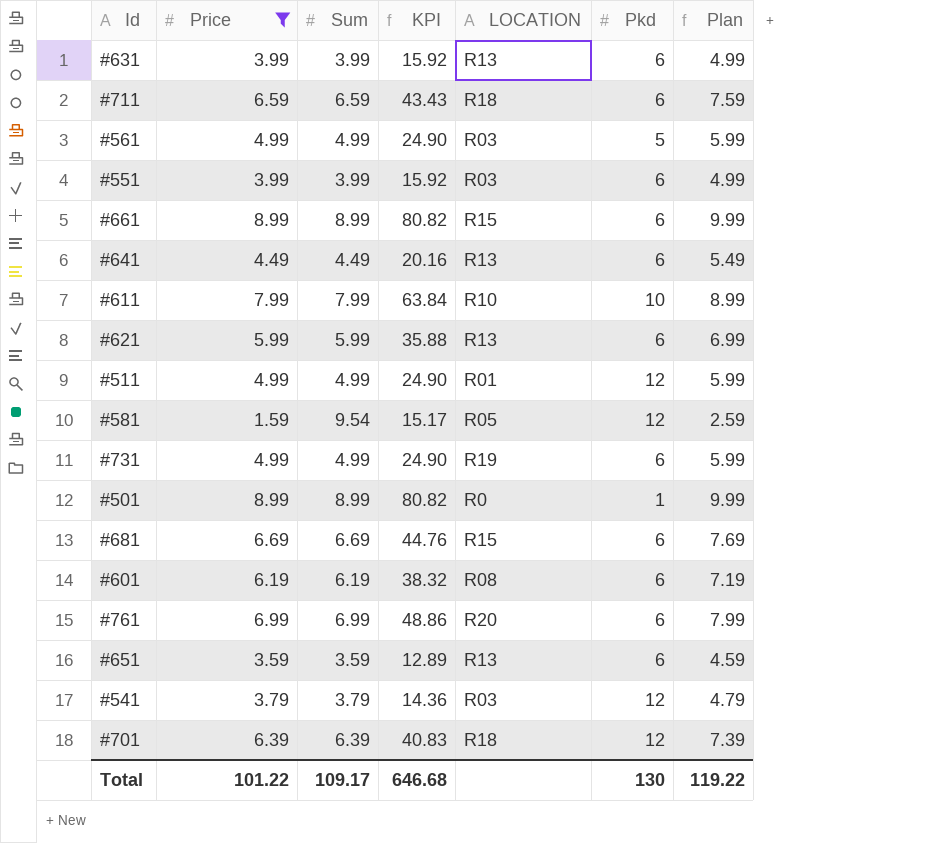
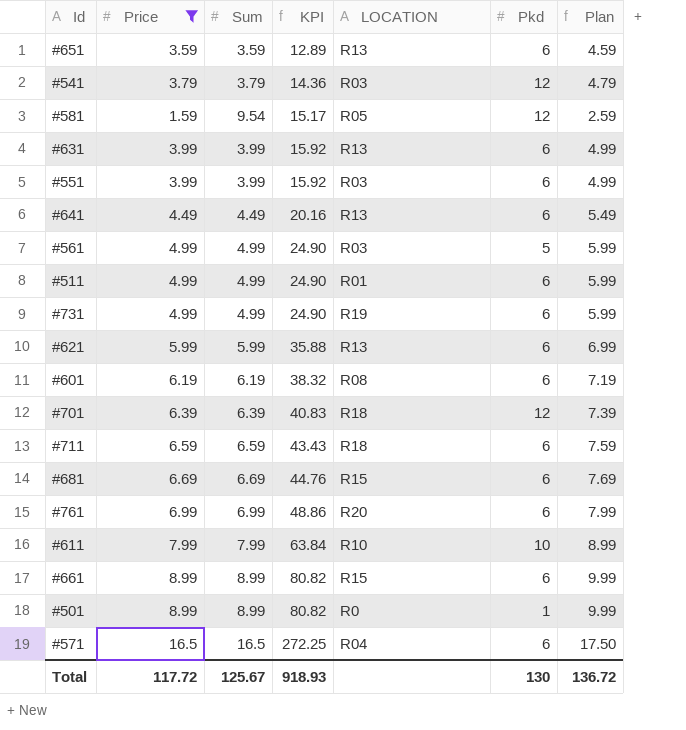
row order: none -> KPI ascending
#511 | Pkd: 12 -> 6
row #571: none -> 16.5 | 16.5 | 272.25 | R04 | 6 | 17.50
Total | Price: 101.22 -> 117.72
Total | Sum: 109.17 -> 125.67
Total | KPI: 646.68 -> 918.93
Total | Plan: 119.22 -> 136.72

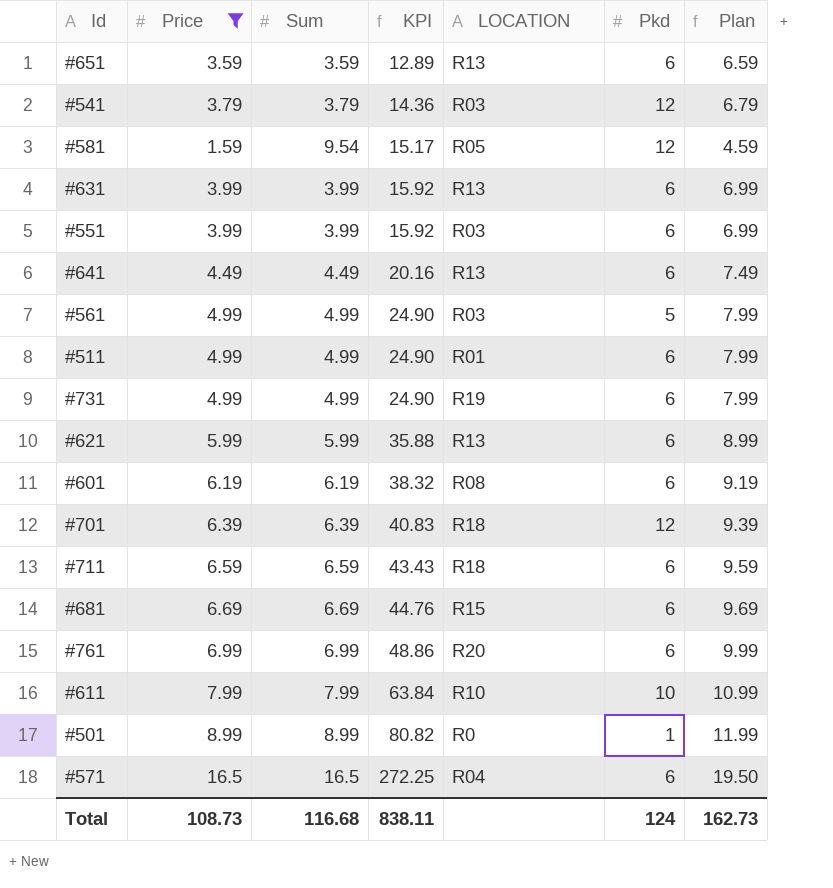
column Plan | formula: [Price] + 1 -> [Price] + 3
row #661: 8.99 | 8.99 | 80.82 | R15 | 6 | 9.99 -> none
Total | Price: 117.72 -> 108.73
Total | Sum: 125.67 -> 116.68
Total | KPI: 918.93 -> 838.11
Total | Pkd: 130 -> 124
Total | Plan: 136.72 -> 162.73

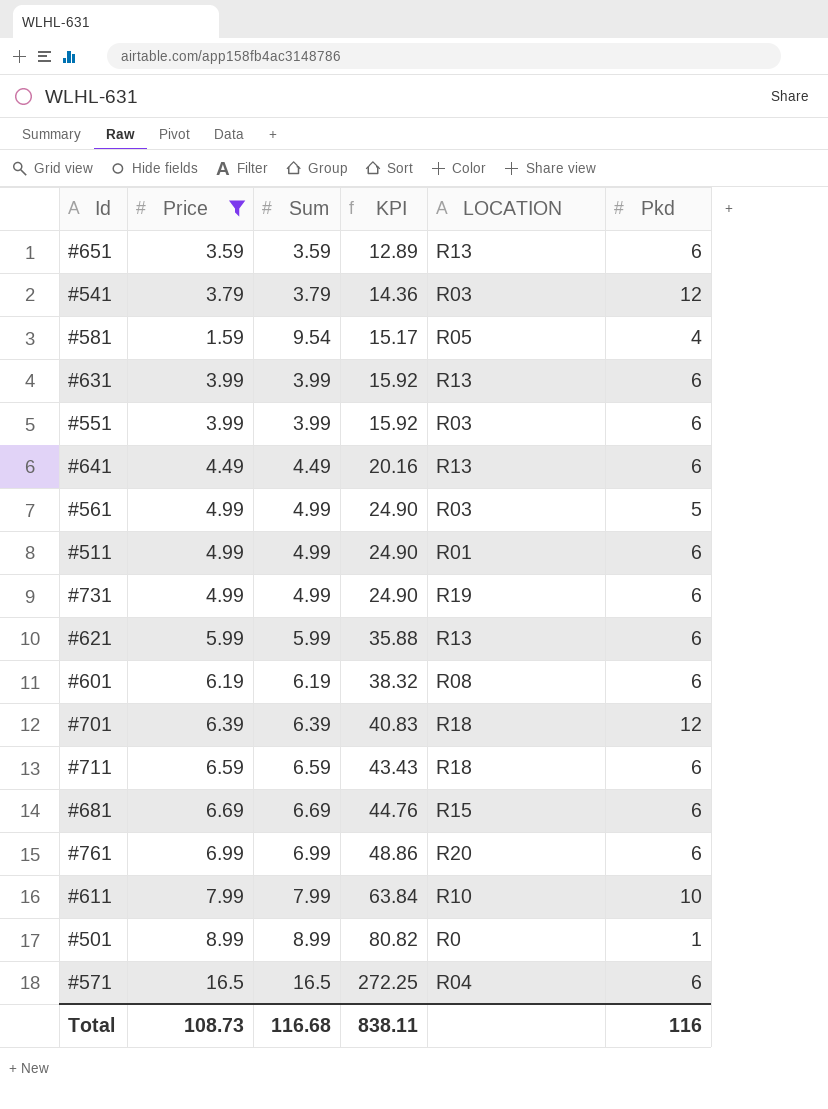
column Plan | formula: [Price] + 3 -> none
#581 | Pkd: 12 -> 4
Total | Pkd: 124 -> 116

